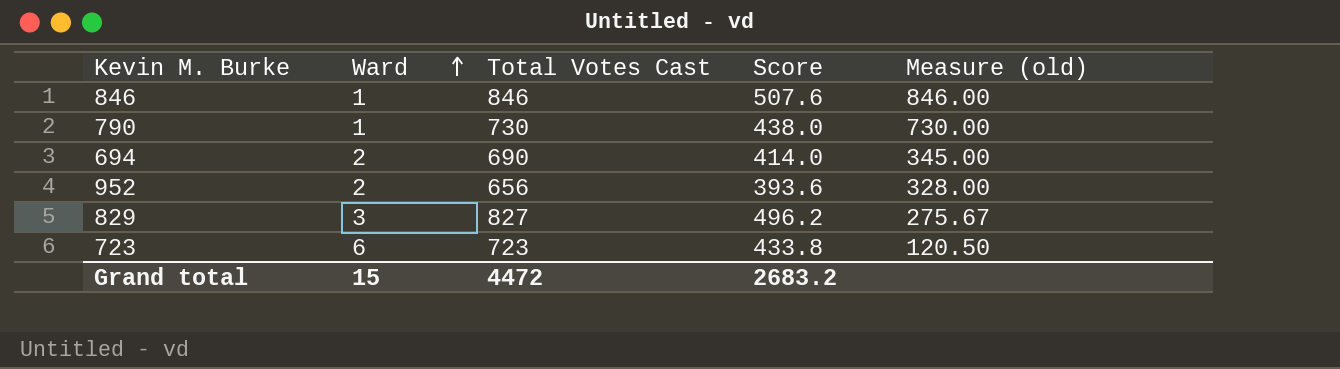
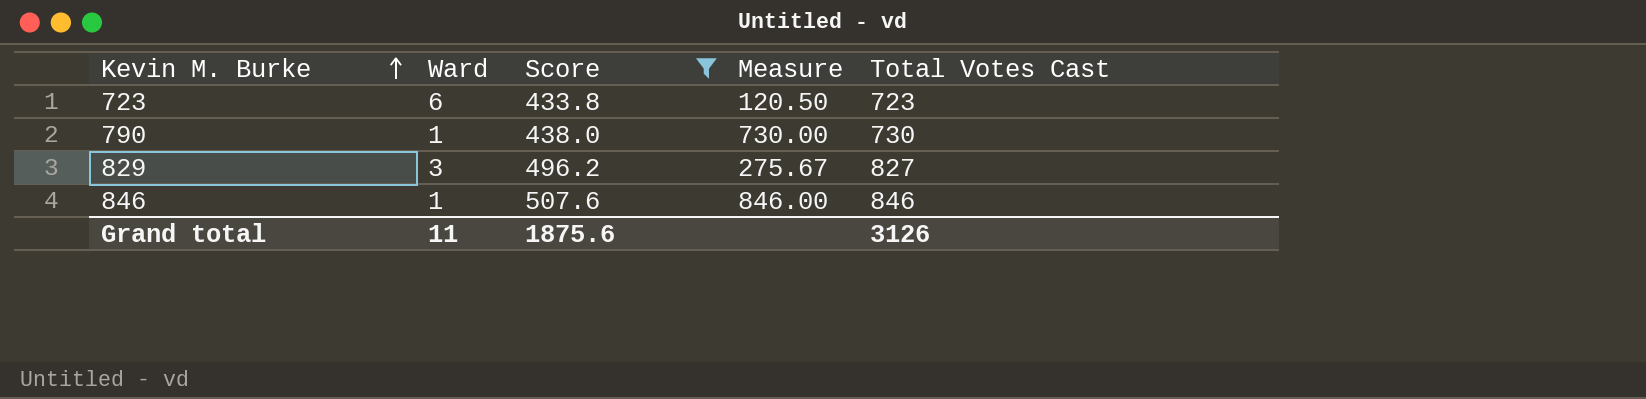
filter: none -> Score >= 433.8
row order: Ward ascending -> Kevin M. Burke ascending
column name: Measure (old) -> Measure
column Total Votes Cast | position: 3 -> 5
Grand total | Ward: 15 -> 11
Grand total | Score: 2683.2 -> 1875.6
Grand total | Total Votes Cast: 4472 -> 3126

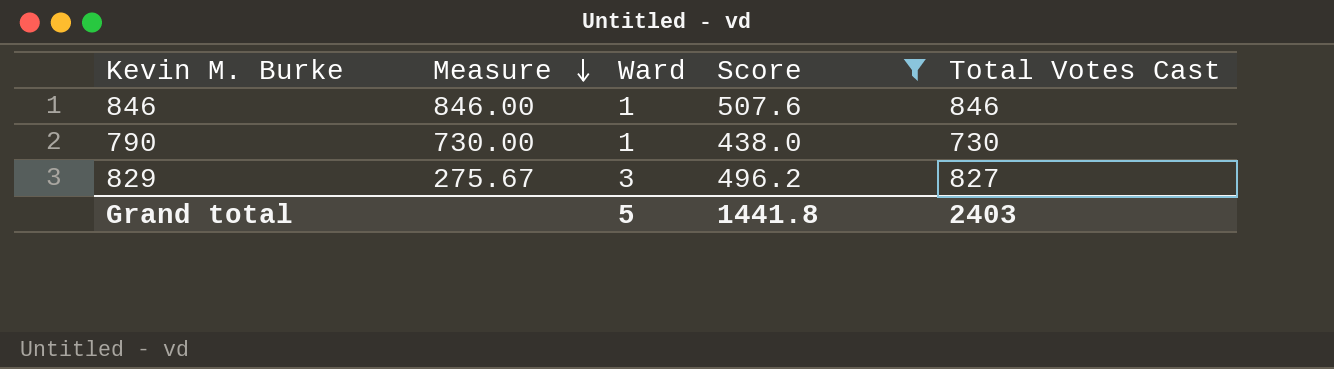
row order: Kevin M. Burke ascending -> Measure descending
column Measure | position: 4 -> 2
row 723: 6 | 433.8 | 120.50 | 723 -> none
Grand total | Ward: 11 -> 5
Grand total | Score: 1875.6 -> 1441.8
Grand total | Total Votes Cast: 3126 -> 2403

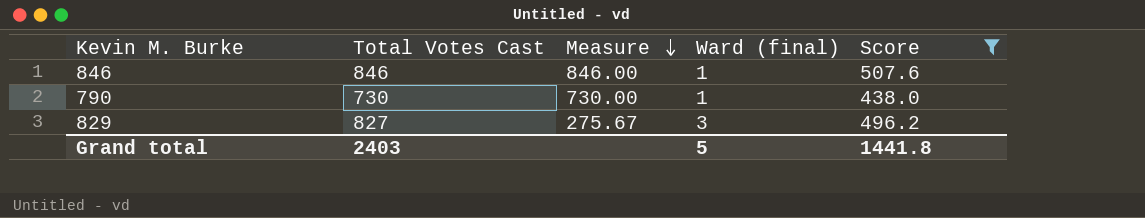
column Total Votes Cast | position: 5 -> 2
column name: Ward -> Ward (final)

